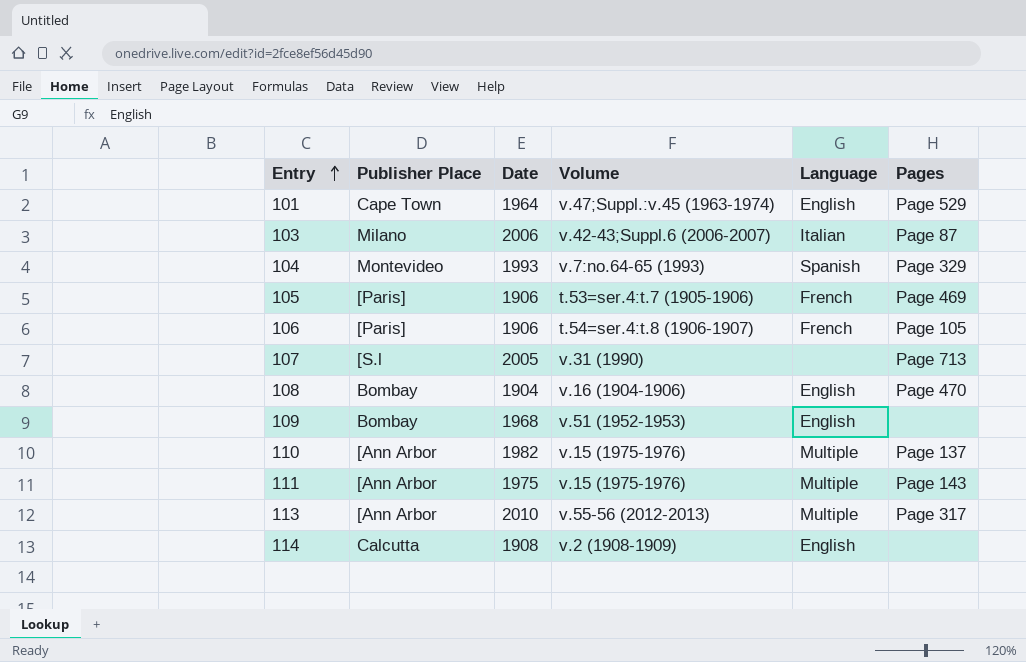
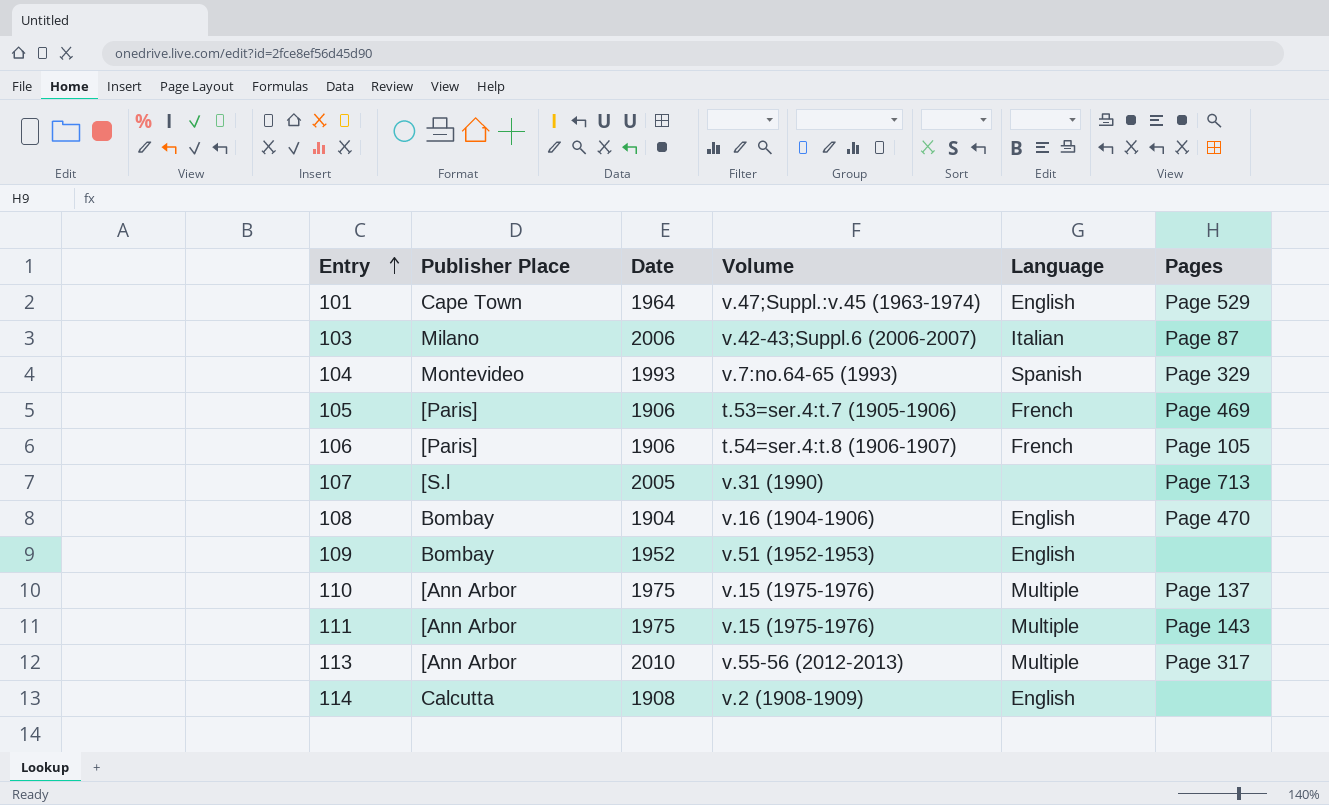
109 | Date: 1968 -> 1952
110 | Date: 1982 -> 1975

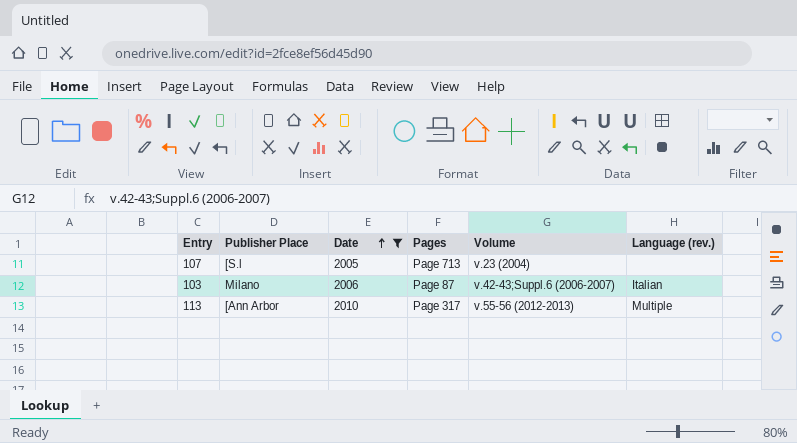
filter: none -> Date >= 2005
row order: Entry ascending -> Date ascending
column Pages | position: 6 -> 4
column name: Language -> Language (rev.)
107 | Volume: v.31 (1990) -> v.23 (2004)

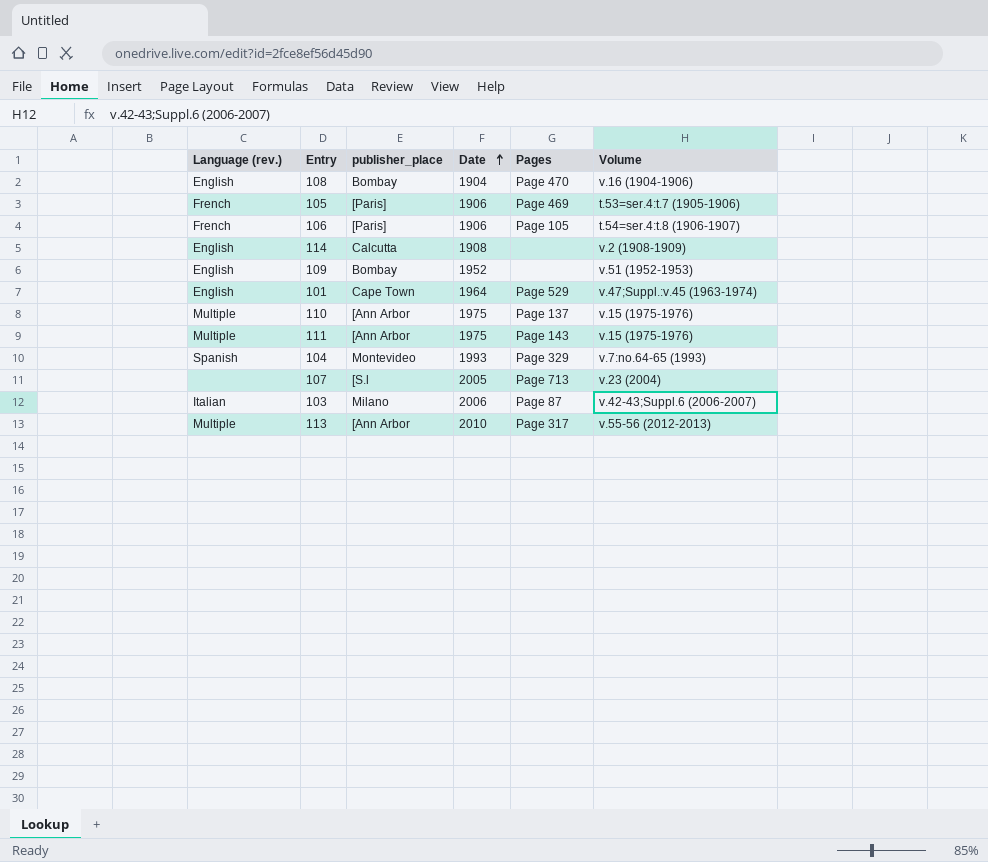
filter: Date >= 2005 -> none
column Language (rev.) | position: 6 -> 1
column name: Publisher Place -> publisher_place

